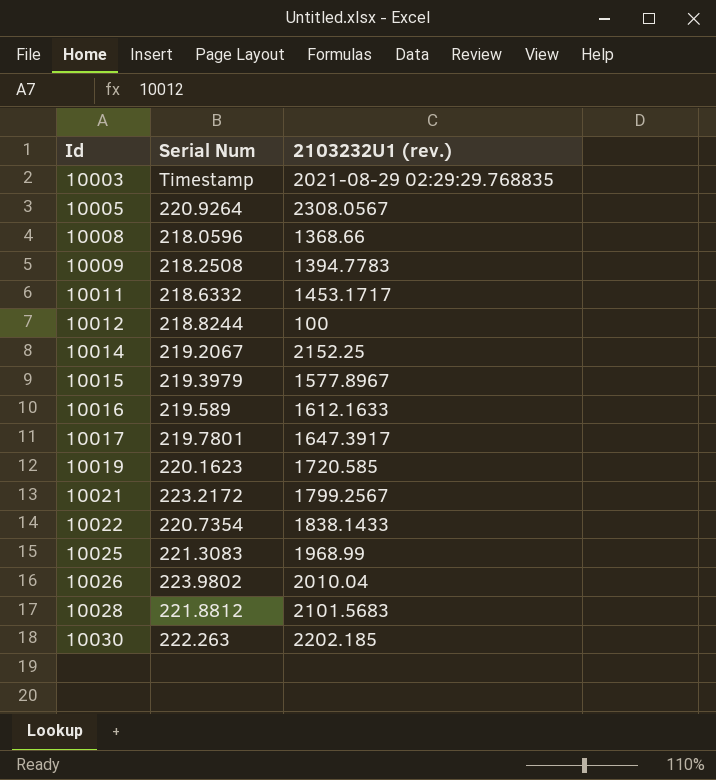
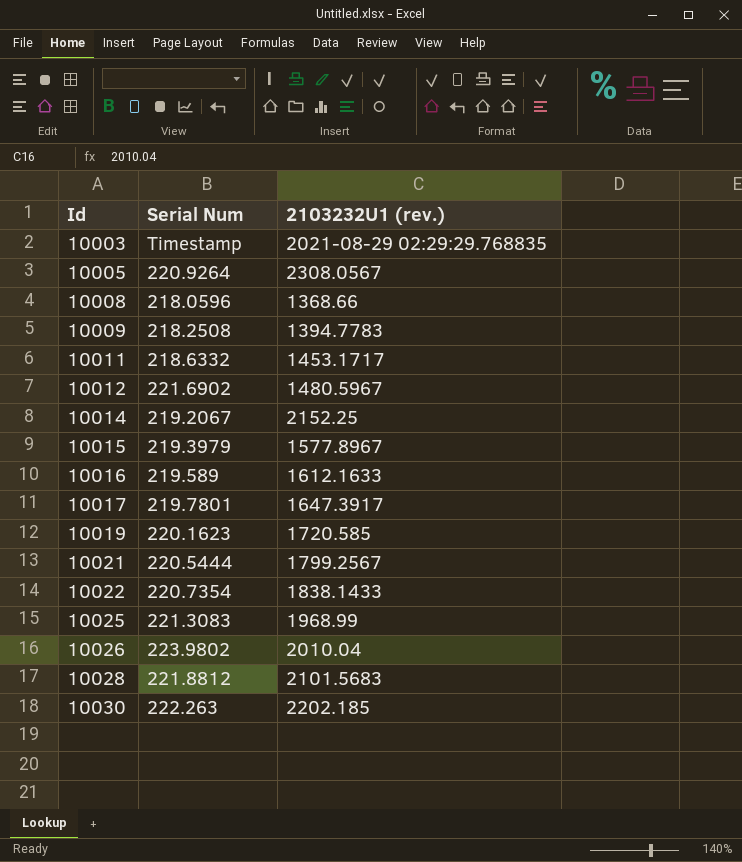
10012 | Serial Num: 218.8244 -> 221.6902
10012 | 2103232U1 (rev.): 100 -> 1480.5967
10021 | Serial Num: 223.2172 -> 220.5444

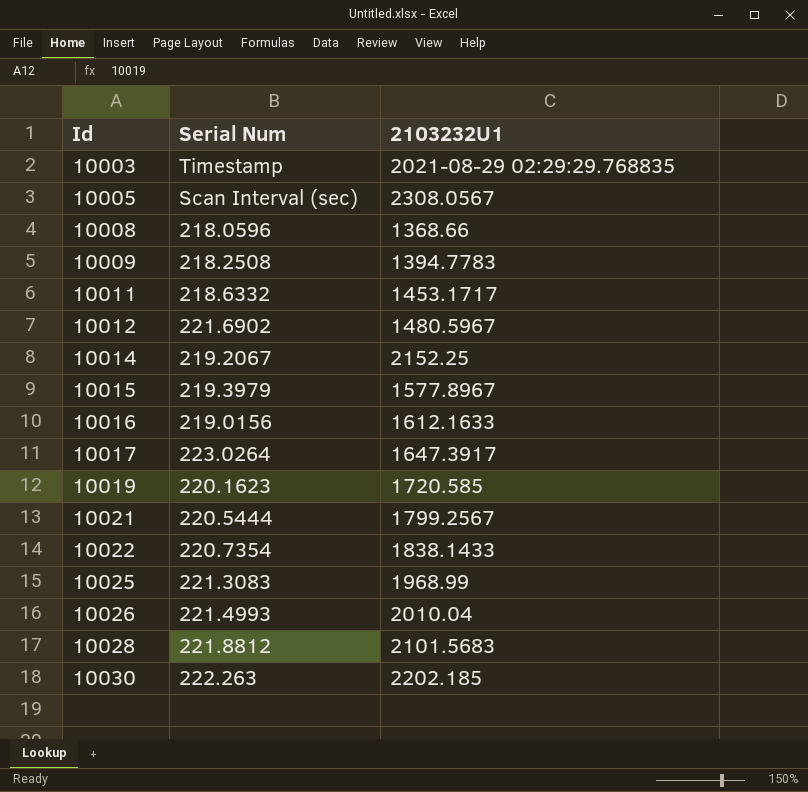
column name: 2103232U1 (rev.) -> 2103232U1
10005 | Serial Num: 220.9264 -> Scan Interval (sec)
10016 | Serial Num: 219.589 -> 219.0156
10017 | Serial Num: 219.7801 -> 223.0264
10026 | Serial Num: 223.9802 -> 221.4993

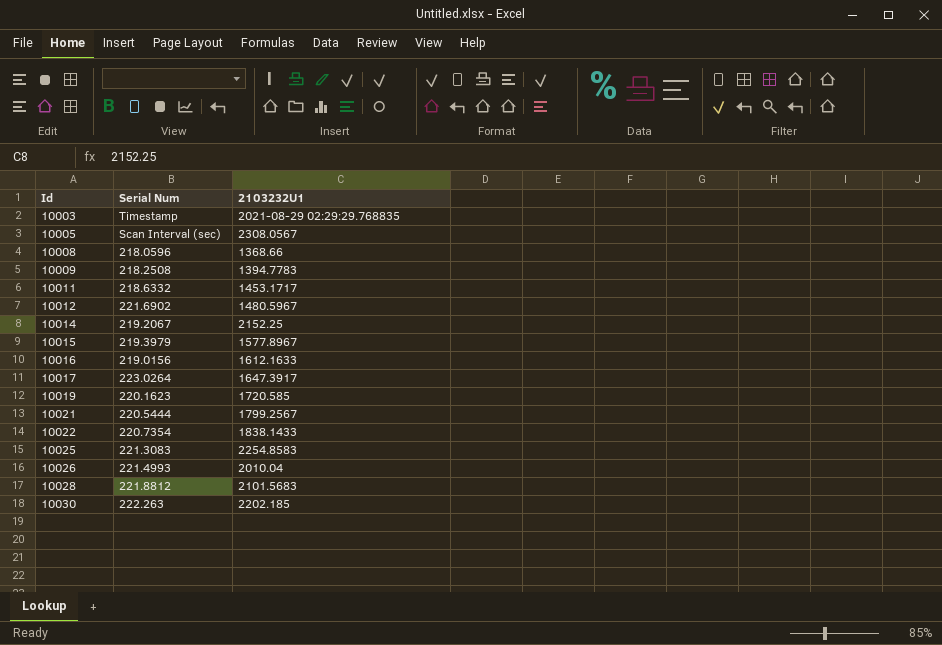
10025 | 2103232U1: 1968.99 -> 2254.8583

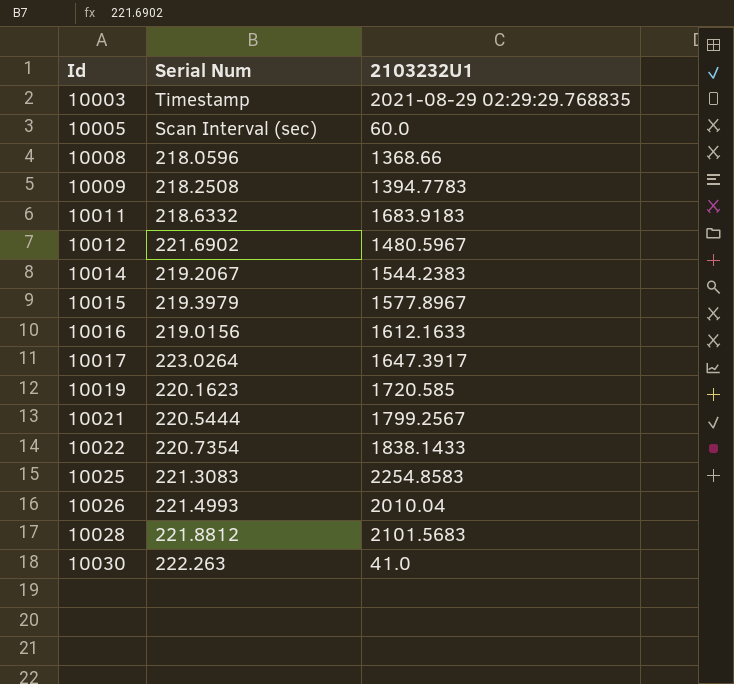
10005 | 2103232U1: 2308.0567 -> 60.0
10011 | 2103232U1: 1453.1717 -> 1683.9183
10014 | 2103232U1: 2152.25 -> 1544.2383
10030 | 2103232U1: 2202.185 -> 41.0

